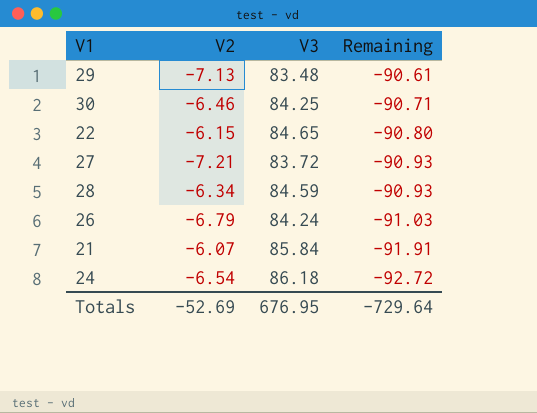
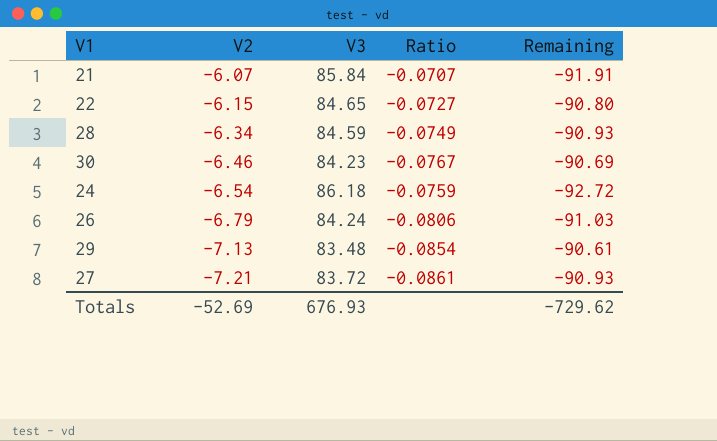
row order: Remaining descending -> V2 descending
column Ratio | formula: none -> [V2] / [V3]
30 | V3: 84.25 -> 84.23
30 | Remaining: -90.71 -> -90.69
Totals | V3: 676.95 -> 676.93
Totals | Remaining: -729.64 -> -729.62

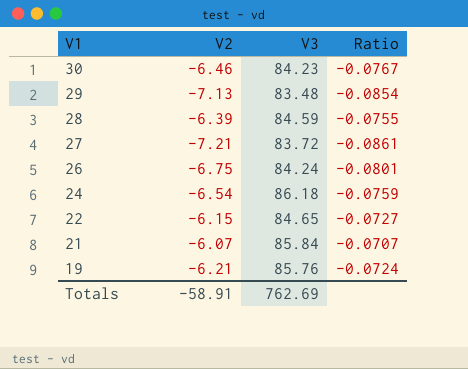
row order: V2 descending -> V1 descending
column Remaining | formula: [V2] - [V3] -> none
28 | V2: -6.34 -> -6.39
28 | Ratio: -0.0749 -> -0.0755
26 | V2: -6.79 -> -6.75
26 | Ratio: -0.0806 -> -0.0801
row 19: none -> -6.21 | 85.76 | -0.0724
Totals | V2: -52.69 -> -58.91
Totals | V3: 676.93 -> 762.69

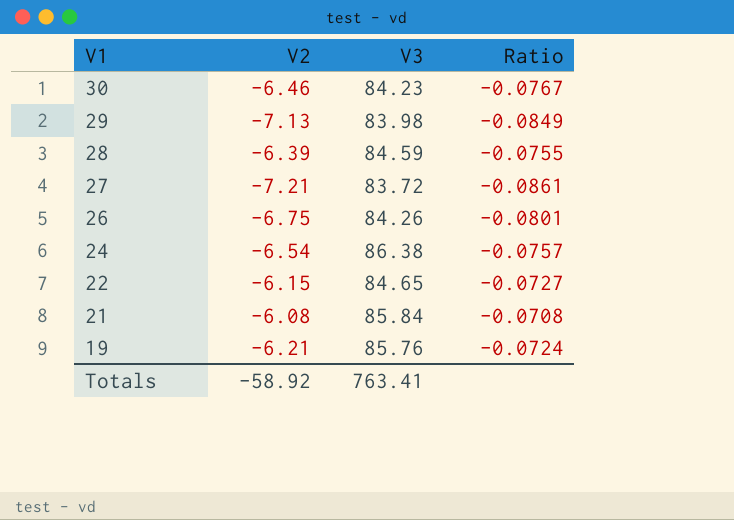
29 | V3: 83.48 -> 83.98
29 | Ratio: -0.0854 -> -0.0849
26 | V3: 84.24 -> 84.26
24 | V3: 86.18 -> 86.38
24 | Ratio: -0.0759 -> -0.0757
21 | V2: -6.07 -> -6.08
21 | Ratio: -0.0707 -> -0.0708
Totals | V2: -58.91 -> -58.92
Totals | V3: 762.69 -> 763.41

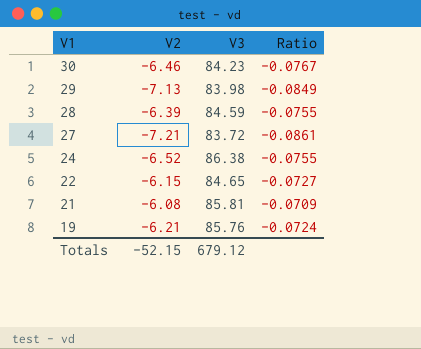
row 26: -6.75 | 84.26 | -0.0801 -> none
24 | V2: -6.54 -> -6.52
24 | Ratio: -0.0757 -> -0.0755
21 | V3: 85.84 -> 85.81
21 | Ratio: -0.0708 -> -0.0709
Totals | V2: -58.92 -> -52.15
Totals | V3: 763.41 -> 679.12

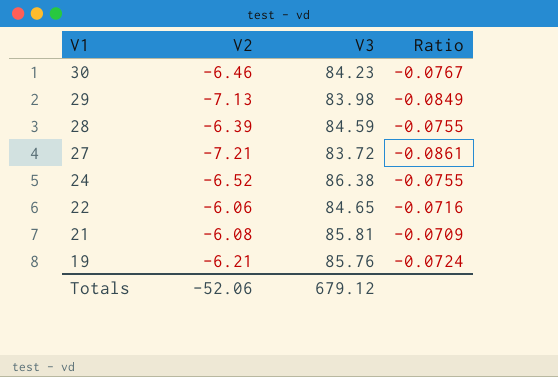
22 | V2: -6.15 -> -6.06
22 | Ratio: -0.0727 -> -0.0716
Totals | V2: -52.15 -> -52.06

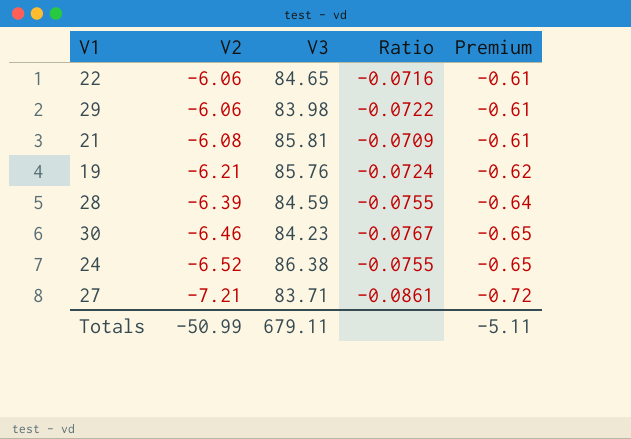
row order: V1 descending -> V2 descending
column Premium | formula: none -> [V2] * 0.1
29 | V2: -7.13 -> -6.06
29 | Ratio: -0.0849 -> -0.0722
27 | V3: 83.72 -> 83.71
Totals | V2: -52.06 -> -50.99
Totals | V3: 679.12 -> 679.11

